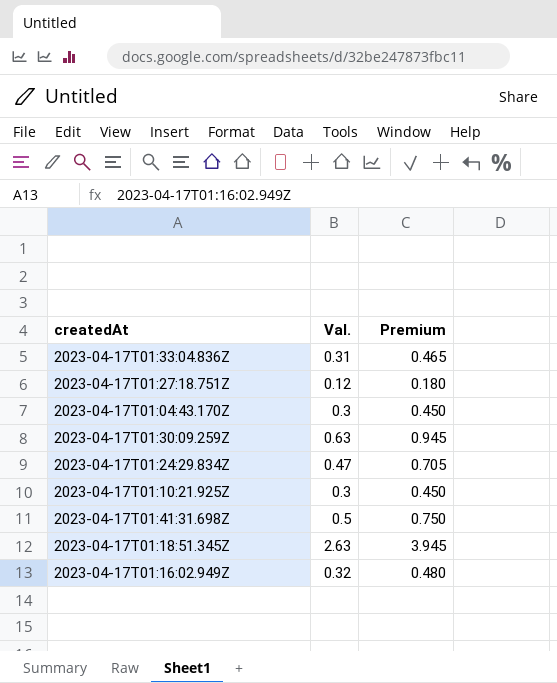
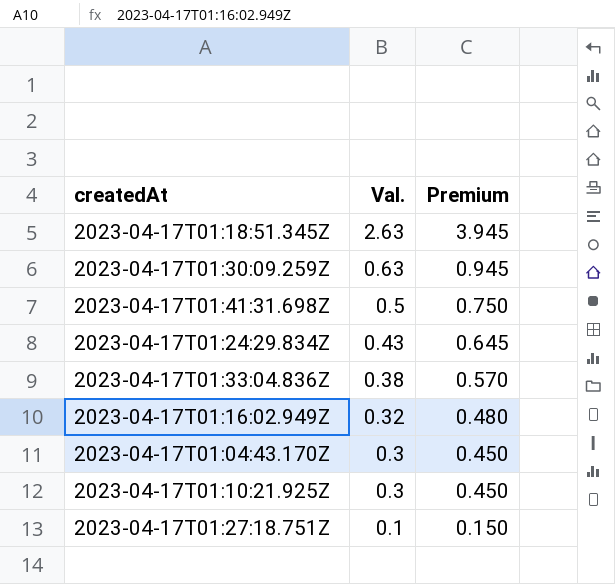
row order: none -> Val. descending
2023-04-17T01:24:29.834Z | Val.: 0.47 -> 0.43
2023-04-17T01:24:29.834Z | Premium: 0.705 -> 0.645
2023-04-17T01:33:04.836Z | Val.: 0.31 -> 0.38
2023-04-17T01:33:04.836Z | Premium: 0.465 -> 0.570
2023-04-17T01:27:18.751Z | Val.: 0.12 -> 0.1
2023-04-17T01:27:18.751Z | Premium: 0.180 -> 0.150

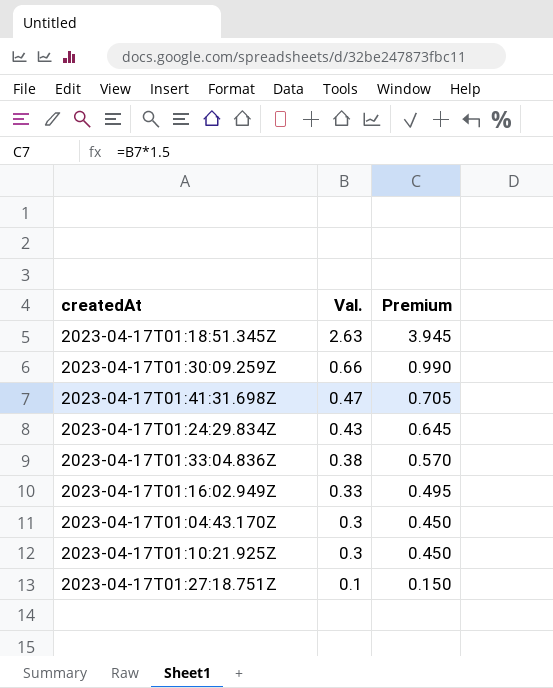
2023-04-17T01:30:09.259Z | Val.: 0.63 -> 0.66
2023-04-17T01:30:09.259Z | Premium: 0.945 -> 0.990
2023-04-17T01:41:31.698Z | Val.: 0.5 -> 0.47
2023-04-17T01:41:31.698Z | Premium: 0.750 -> 0.705
2023-04-17T01:16:02.949Z | Val.: 0.32 -> 0.33
2023-04-17T01:16:02.949Z | Premium: 0.480 -> 0.495

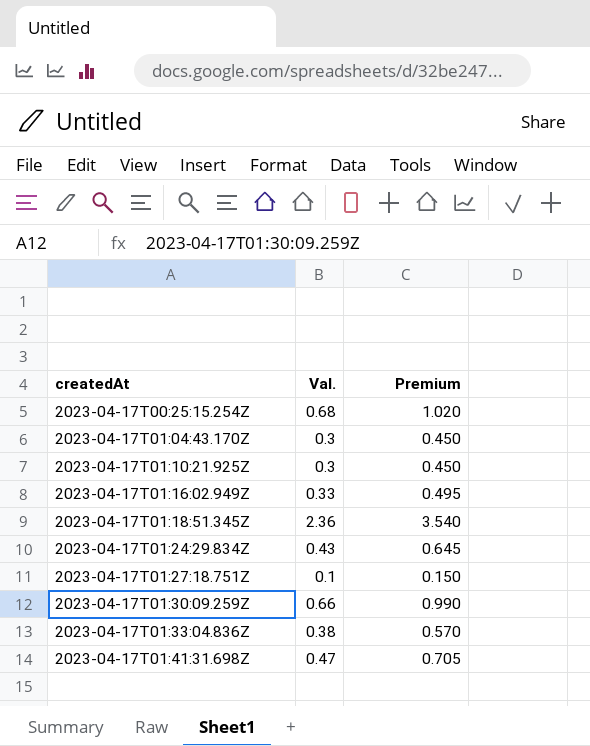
row order: Val. descending -> createdAt ascending
row 2023-04-17T00:25:15.254Z: none -> 0.68 | 1.020
2023-04-17T01:18:51.345Z | Val.: 2.63 -> 2.36
2023-04-17T01:18:51.345Z | Premium: 3.945 -> 3.540

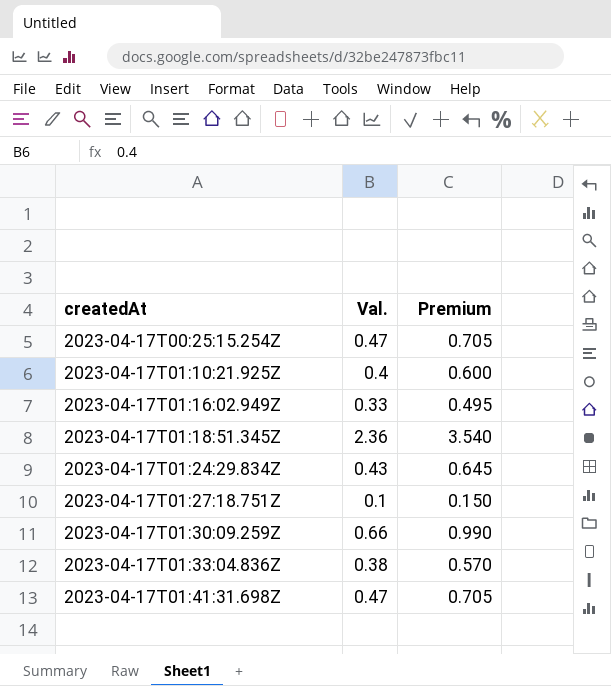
row 2023-04-17T01:04:43.170Z: 0.3 | 0.450 -> none
2023-04-17T00:25:15.254Z | Val.: 0.68 -> 0.47
2023-04-17T00:25:15.254Z | Premium: 1.020 -> 0.705
2023-04-17T01:10:21.925Z | Val.: 0.3 -> 0.4
2023-04-17T01:10:21.925Z | Premium: 0.450 -> 0.600

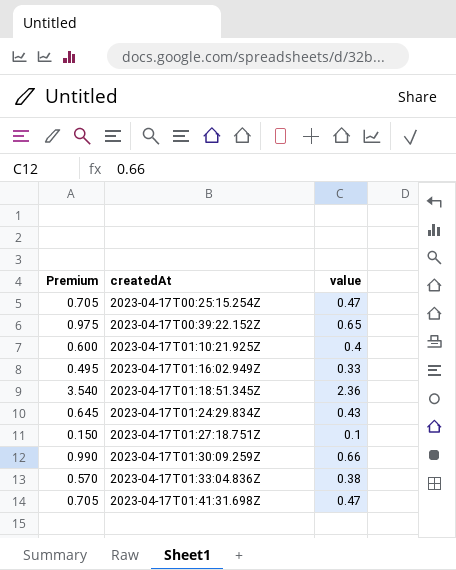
column Premium | position: 3 -> 1
column name: Val. -> value
row 2023-04-17T00:39:22.152Z: none -> 0.975 | 0.65

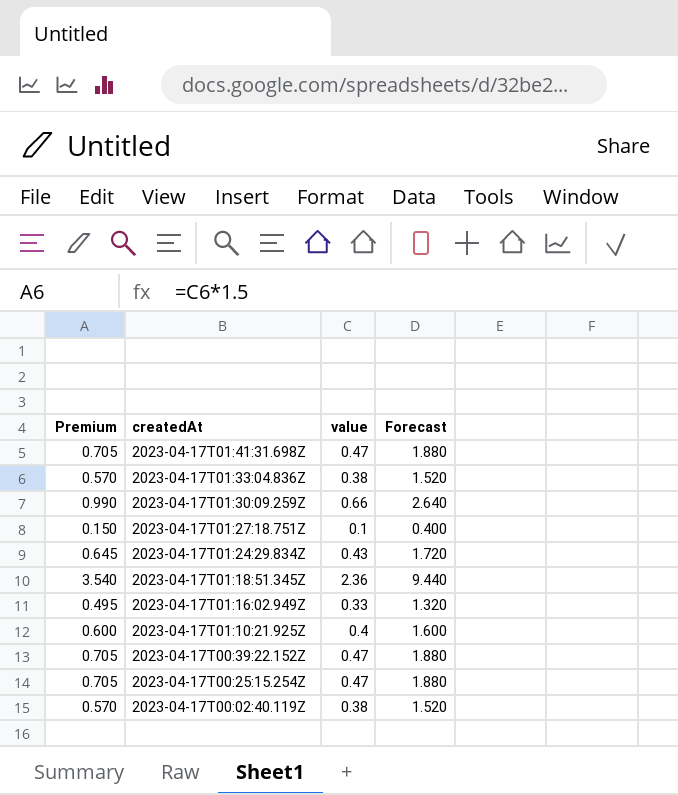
row order: createdAt ascending -> createdAt descending
column Forecast | formula: none -> [value] * 4
2023-04-17T00:39:22.152Z | Premium: 0.975 -> 0.705
2023-04-17T00:39:22.152Z | value: 0.65 -> 0.47
row 2023-04-17T00:02:40.119Z: none -> 0.570 | 0.38 | 1.520

